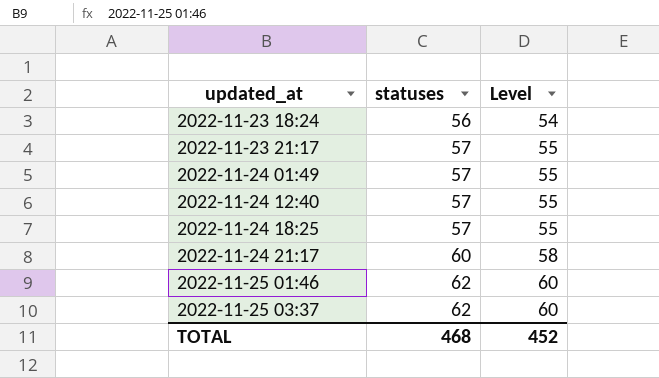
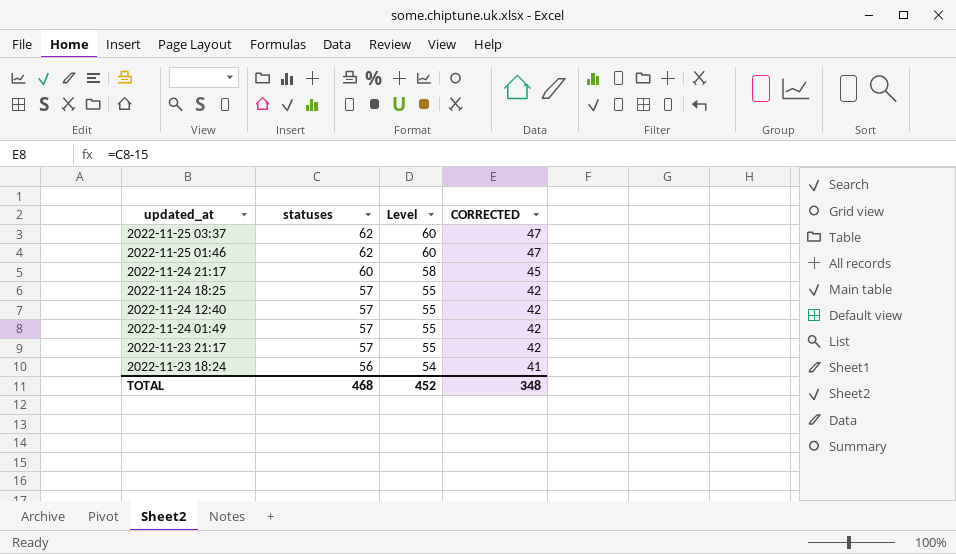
row order: updated_at ascending -> updated_at descending
column CORRECTED | formula: none -> [statuses] - 15

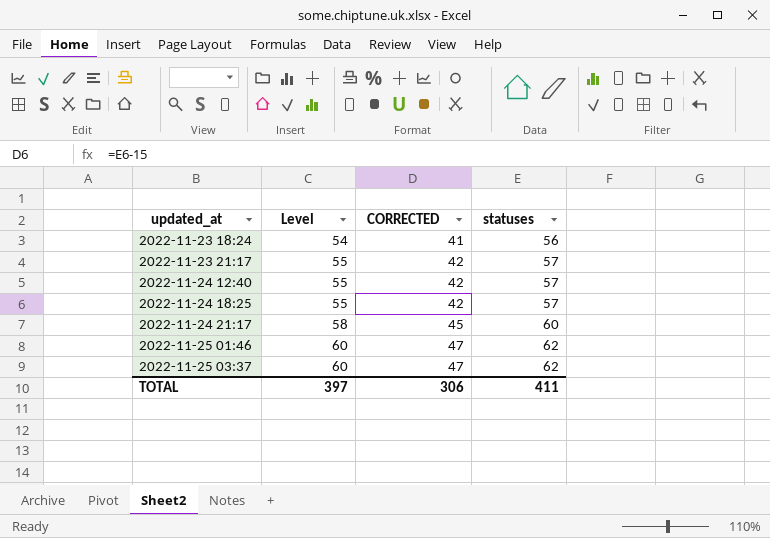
row order: updated_at descending -> updated_at ascending
column statuses | position: 2 -> 4
row 2022-11-24 01:49: 57 | 55 | 42 -> none
TOTAL | Level: 452 -> 397
TOTAL | CORRECTED: 348 -> 306
TOTAL | statuses: 468 -> 411

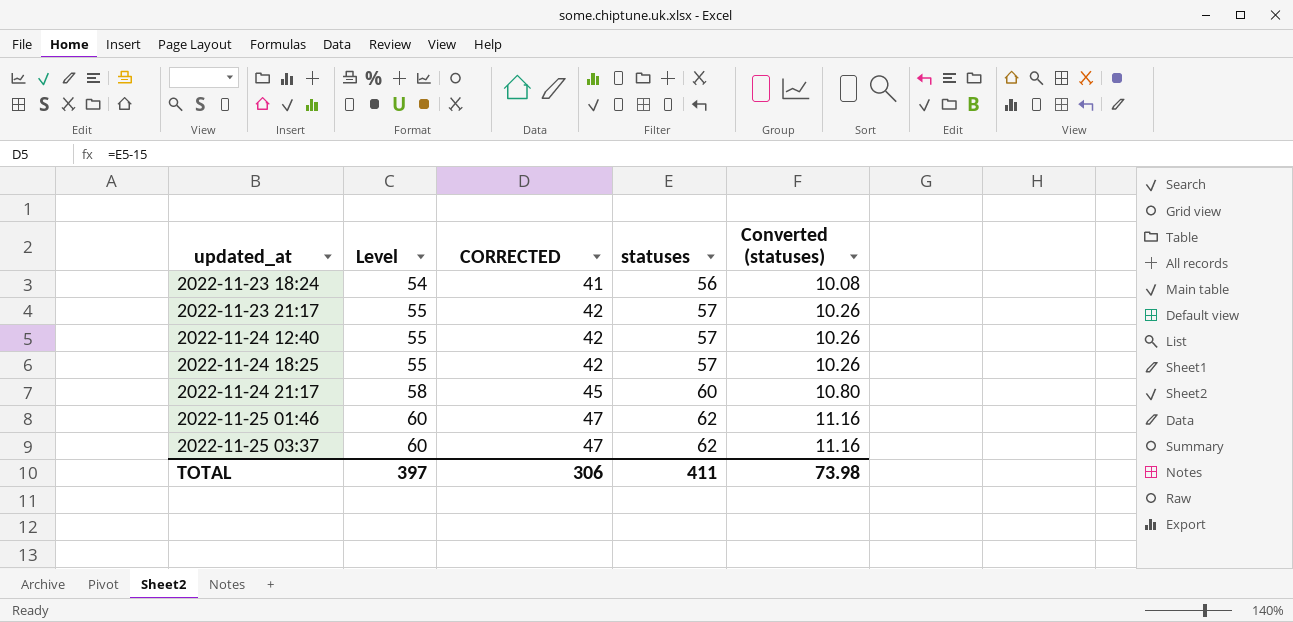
column Converted (statuses) | formula: none -> [statuses] * 0.18

